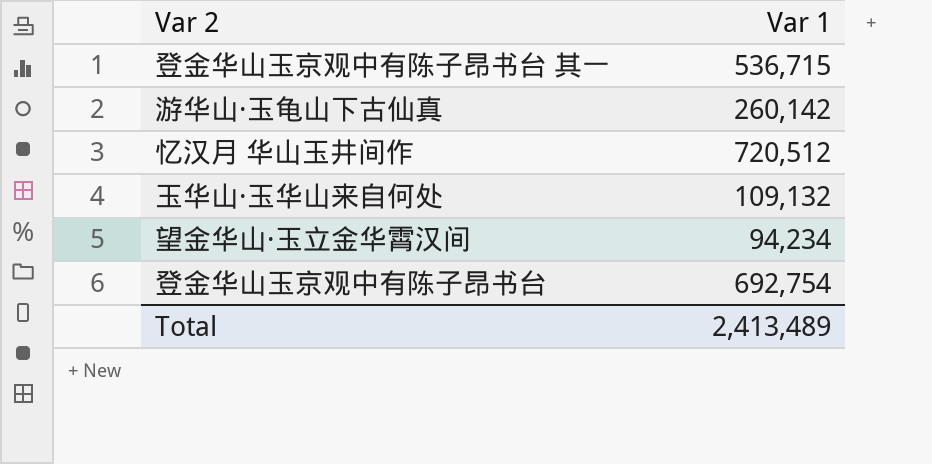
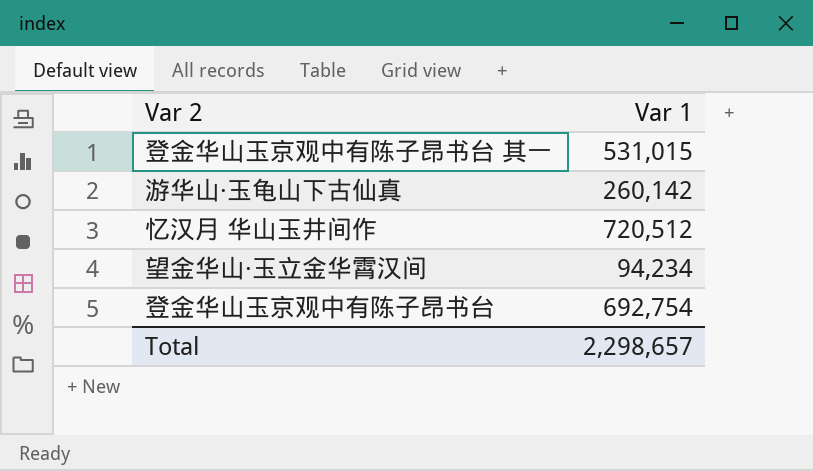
row 玉华山·玉华山来自何处: 109,132 -> none
登金华山玉京观中有陈子昂书台 其一 | Var 1: 536,715 -> 531,015
Total | Var 1: 2,413,489 -> 2,298,657

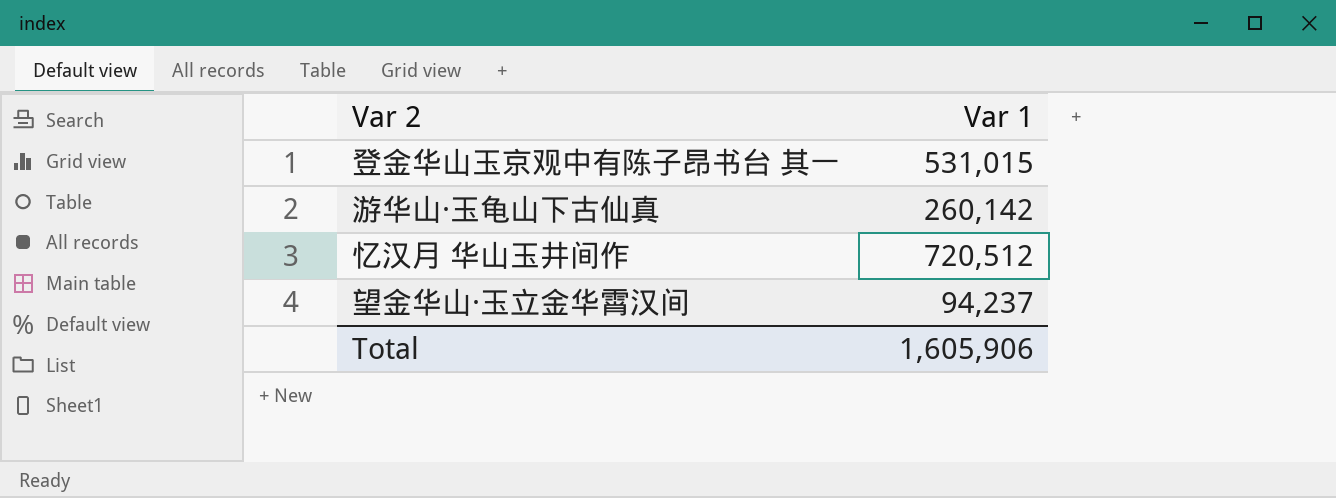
row 登金华山玉京观中有陈子昂书台: 692,754 -> none
望金华山·玉立金华霄汉间 | Var 1: 94,234 -> 94,237
Total | Var 1: 2,298,657 -> 1,605,906

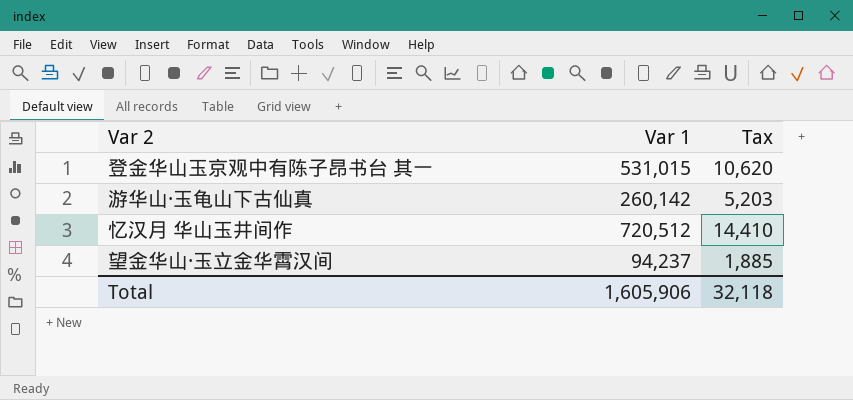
column Tax | formula: none -> [Var 1] * 0.02

